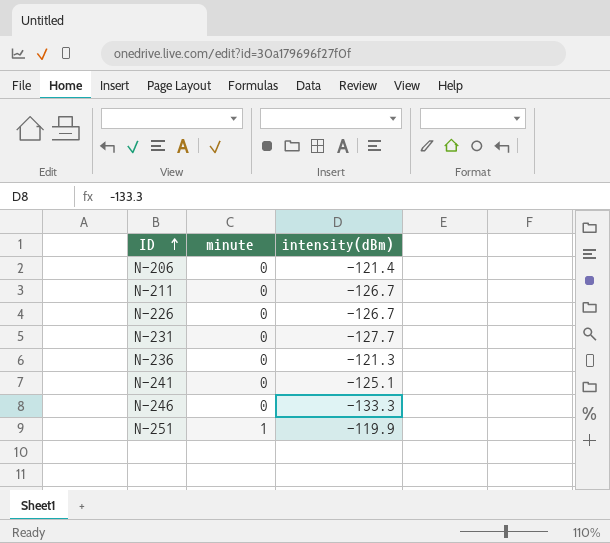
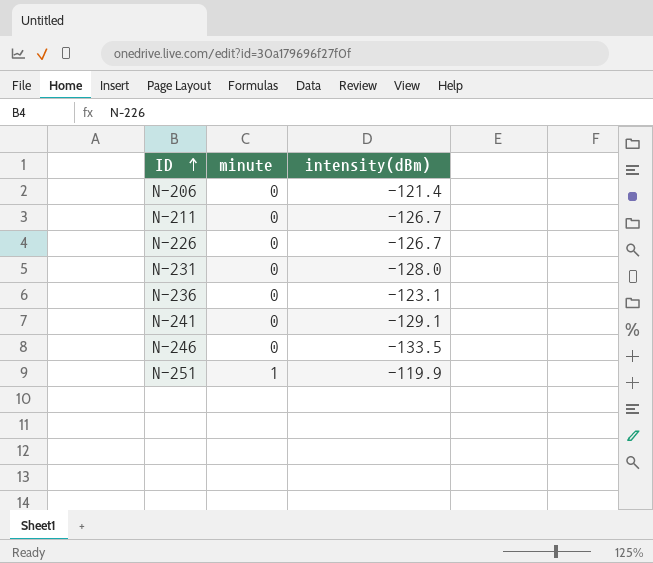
N-231 | intensity(dBm): -127.7 -> -128.0
N-236 | intensity(dBm): -121.3 -> -123.1
N-241 | intensity(dBm): -125.1 -> -129.1
N-246 | intensity(dBm): -133.3 -> -133.5

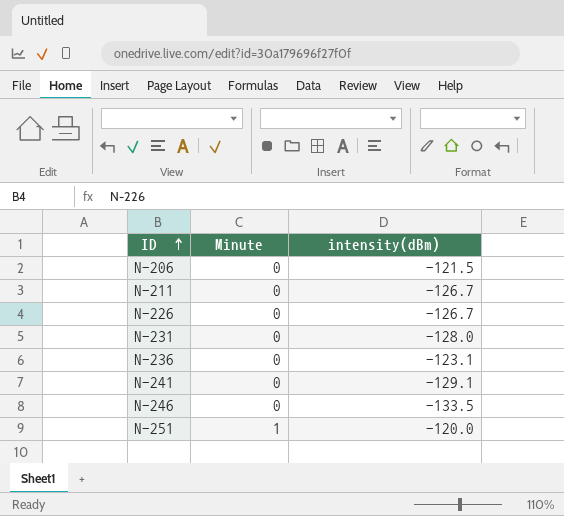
column name: minute -> Minute
N-206 | intensity(dBm): -121.4 -> -121.5
N-251 | intensity(dBm): -119.9 -> -120.0

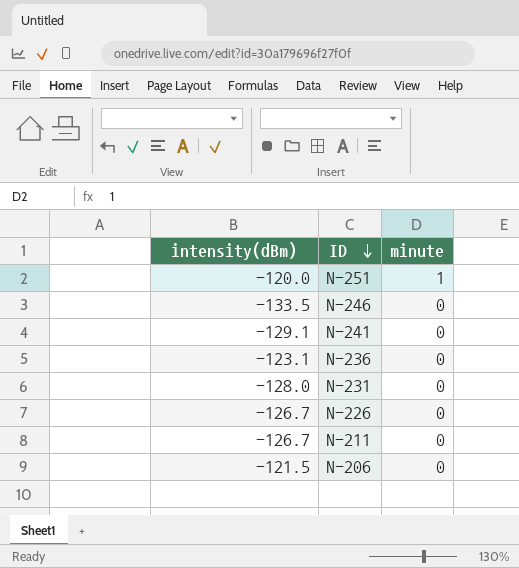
row order: ID ascending -> ID descending
column intensity(dBm) | position: 3 -> 1
column name: Minute -> minute

